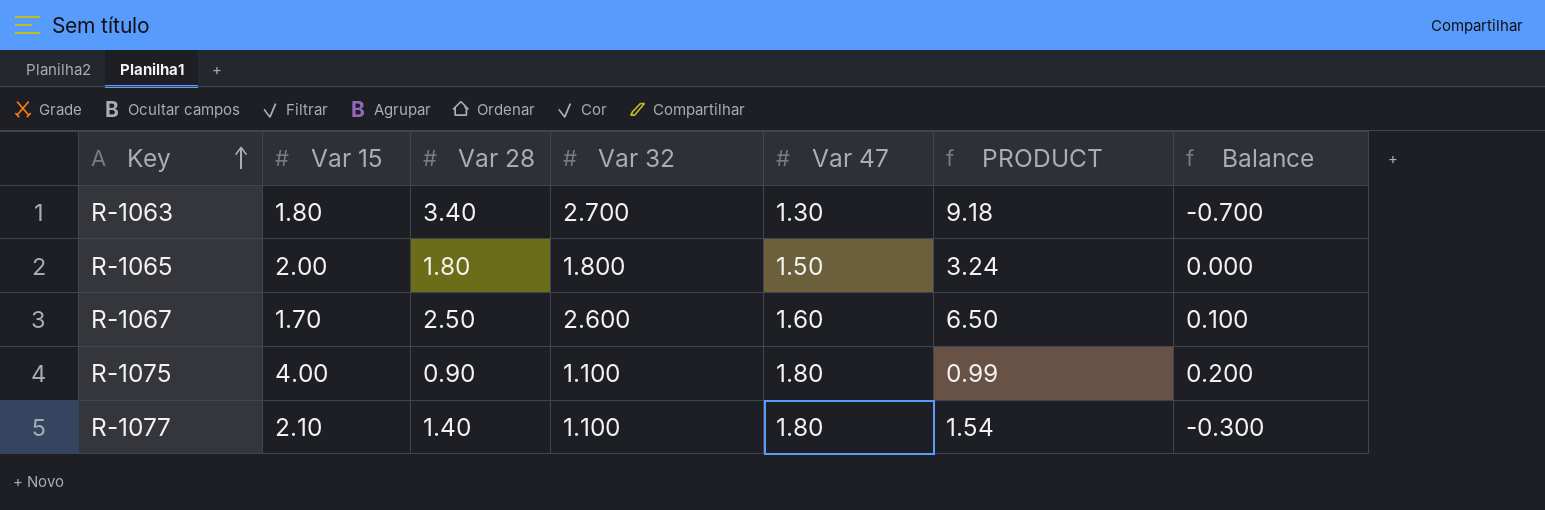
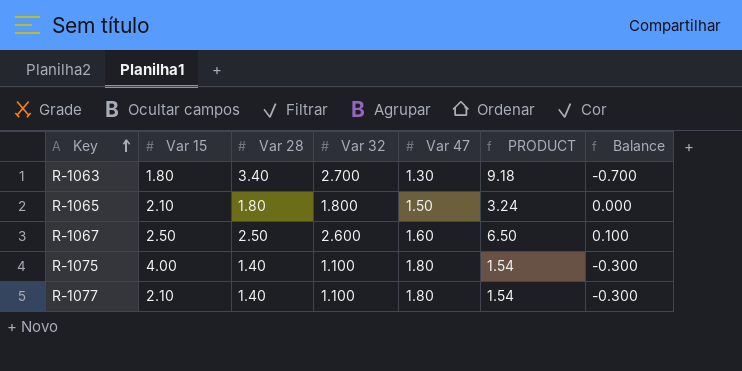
R-1065 | Var 15: 2.00 -> 2.10
R-1067 | Var 15: 1.70 -> 2.50
R-1075 | Var 28: 0.90 -> 1.40
R-1075 | PRODUCT: 0.99 -> 1.54
R-1075 | Balance: 0.200 -> -0.300

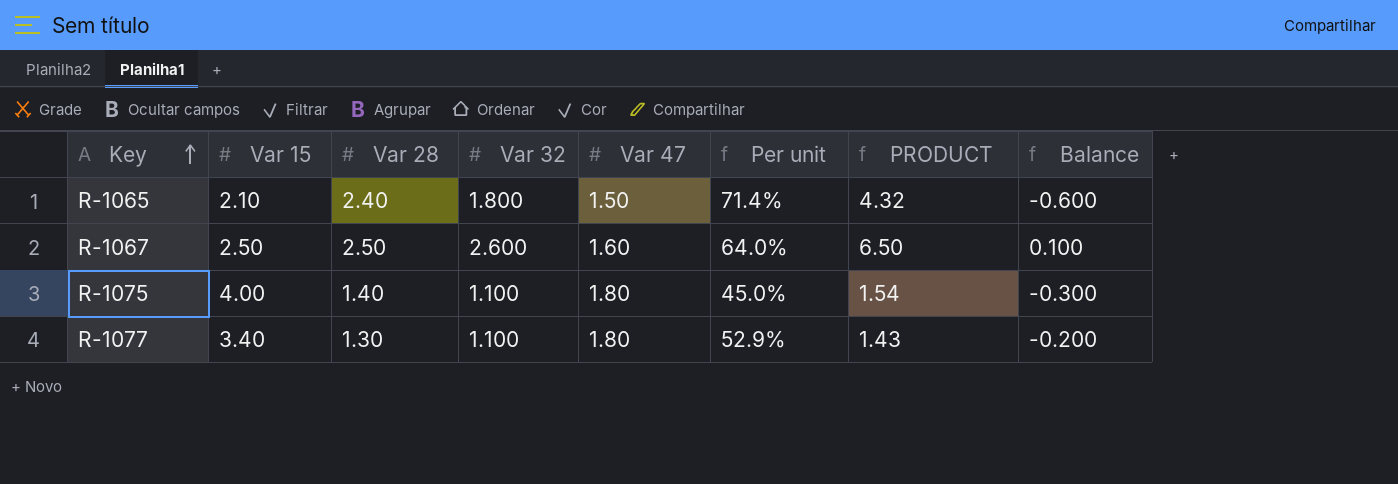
column Per unit | formula: none -> [Var 47] / [Var 15]
row R-1063: 1.80 | 3.40 | 2.700 | 1.30 | 9.18 | -0.700 -> none
R-1065 | Var 28: 1.80 -> 2.40
R-1065 | PRODUCT: 3.24 -> 4.32
R-1065 | Balance: 0.000 -> -0.600
R-1077 | Var 15: 2.10 -> 3.40
R-1077 | Var 28: 1.40 -> 1.30
R-1077 | PRODUCT: 1.54 -> 1.43
R-1077 | Balance: -0.300 -> -0.200

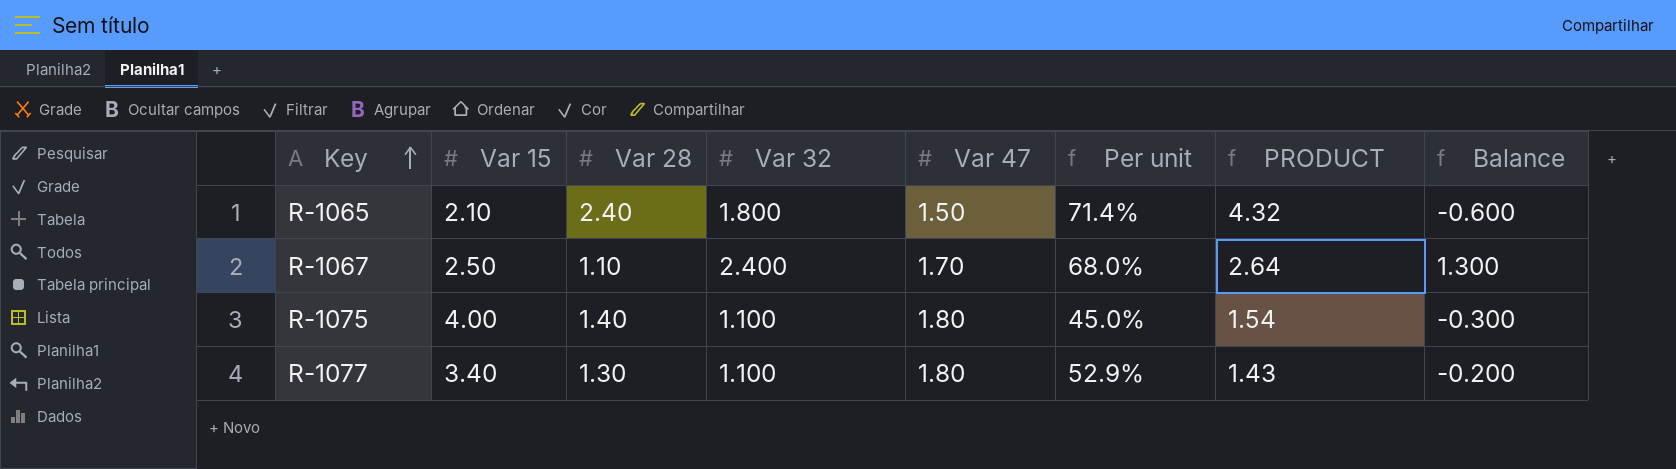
R-1067 | Var 28: 2.50 -> 1.10
R-1067 | Var 32: 2.600 -> 2.400
R-1067 | Var 47: 1.60 -> 1.70
R-1067 | Per unit: 64.0% -> 68.0%
R-1067 | PRODUCT: 6.50 -> 2.64
R-1067 | Balance: 0.100 -> 1.300

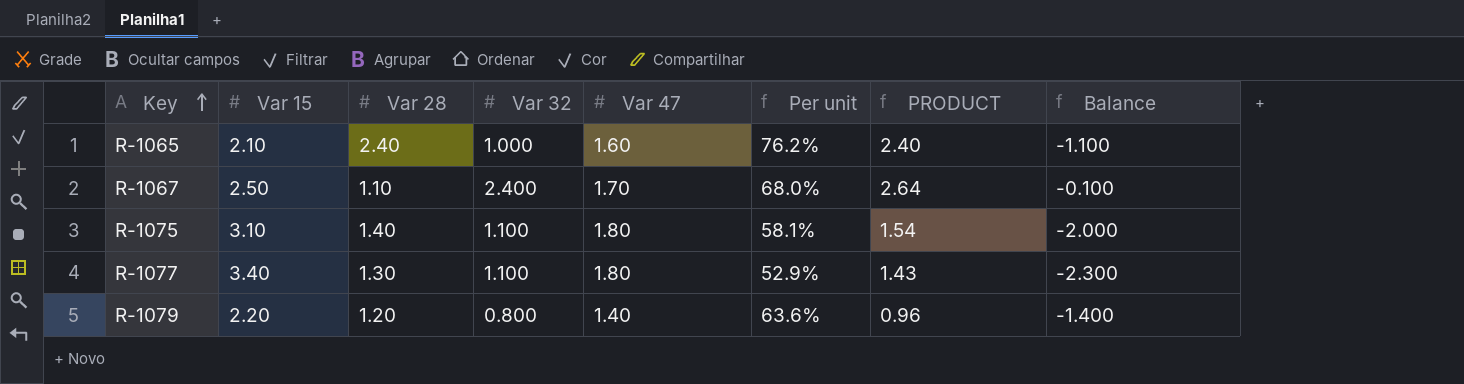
column Balance | formula: [Var 32] - [Var 28] -> [Var 32] - [Var 15]
R-1065 | Var 32: 1.800 -> 1.000
R-1065 | Var 47: 1.50 -> 1.60
R-1065 | Per unit: 71.4% -> 76.2%
R-1065 | PRODUCT: 4.32 -> 2.40
R-1075 | Var 15: 4.00 -> 3.10
R-1075 | Per unit: 45.0% -> 58.1%
row R-1079: none -> 2.20 | 1.20 | 0.800 | 1.40 | 63.6% | 0.96 | -1.400

